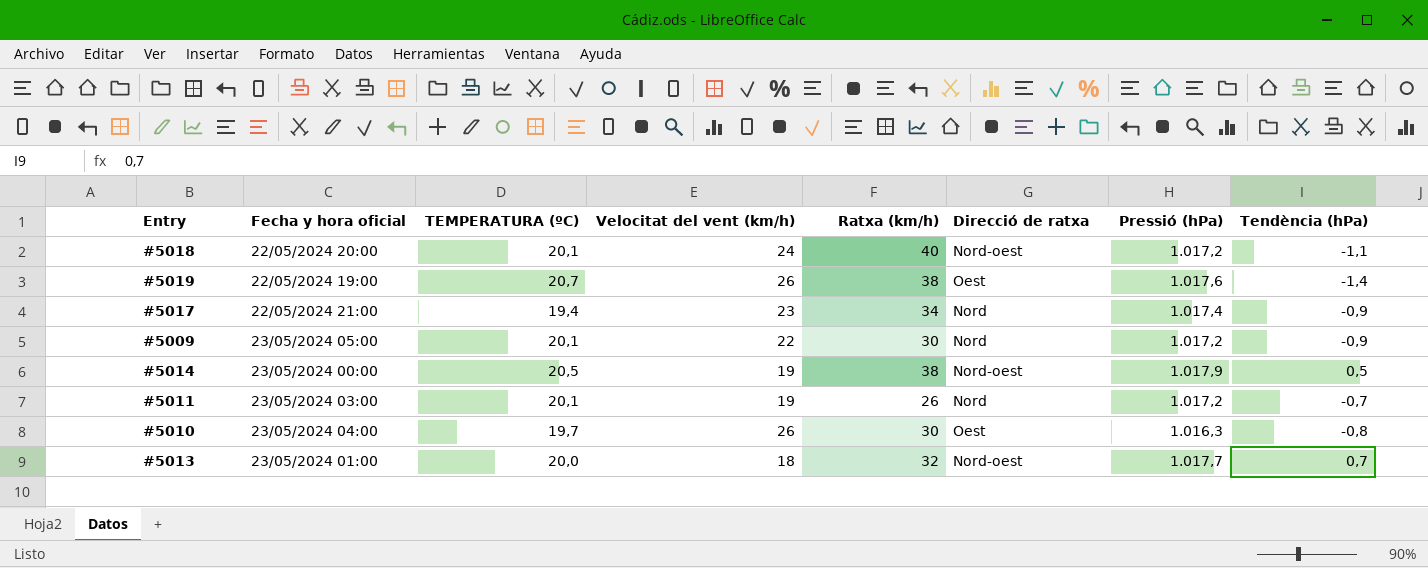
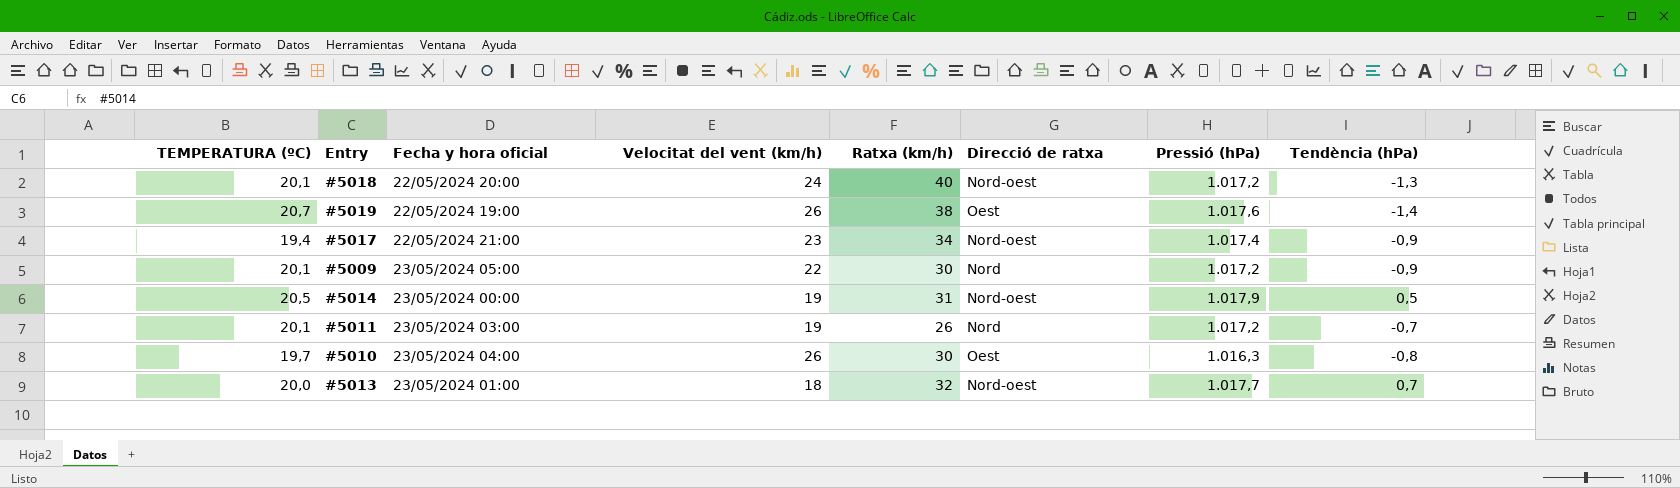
column TEMPERATURA (ºC) | position: 3 -> 1
#5018 | Tendència (hPa): -1,1 -> -1,3
#5017 | Direcció de ratxa: Nord -> Nord-oest
#5014 | Ratxa (km/h): 38 -> 31

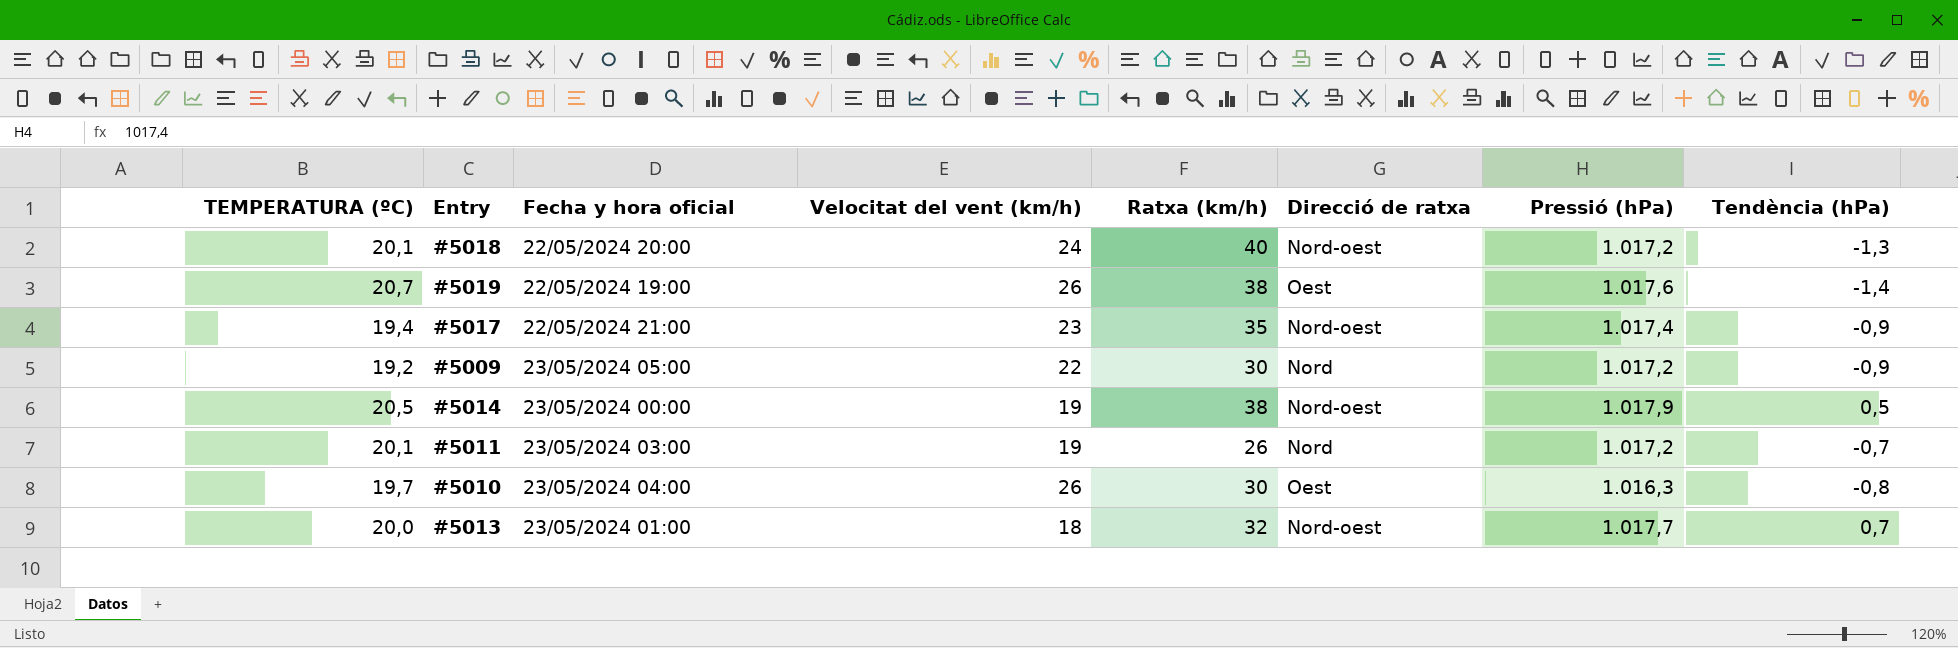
#5017 | Ratxa (km/h): 34 -> 35
#5009 | TEMPERATURA (ºC): 20,1 -> 19,2
#5014 | Ratxa (km/h): 31 -> 38

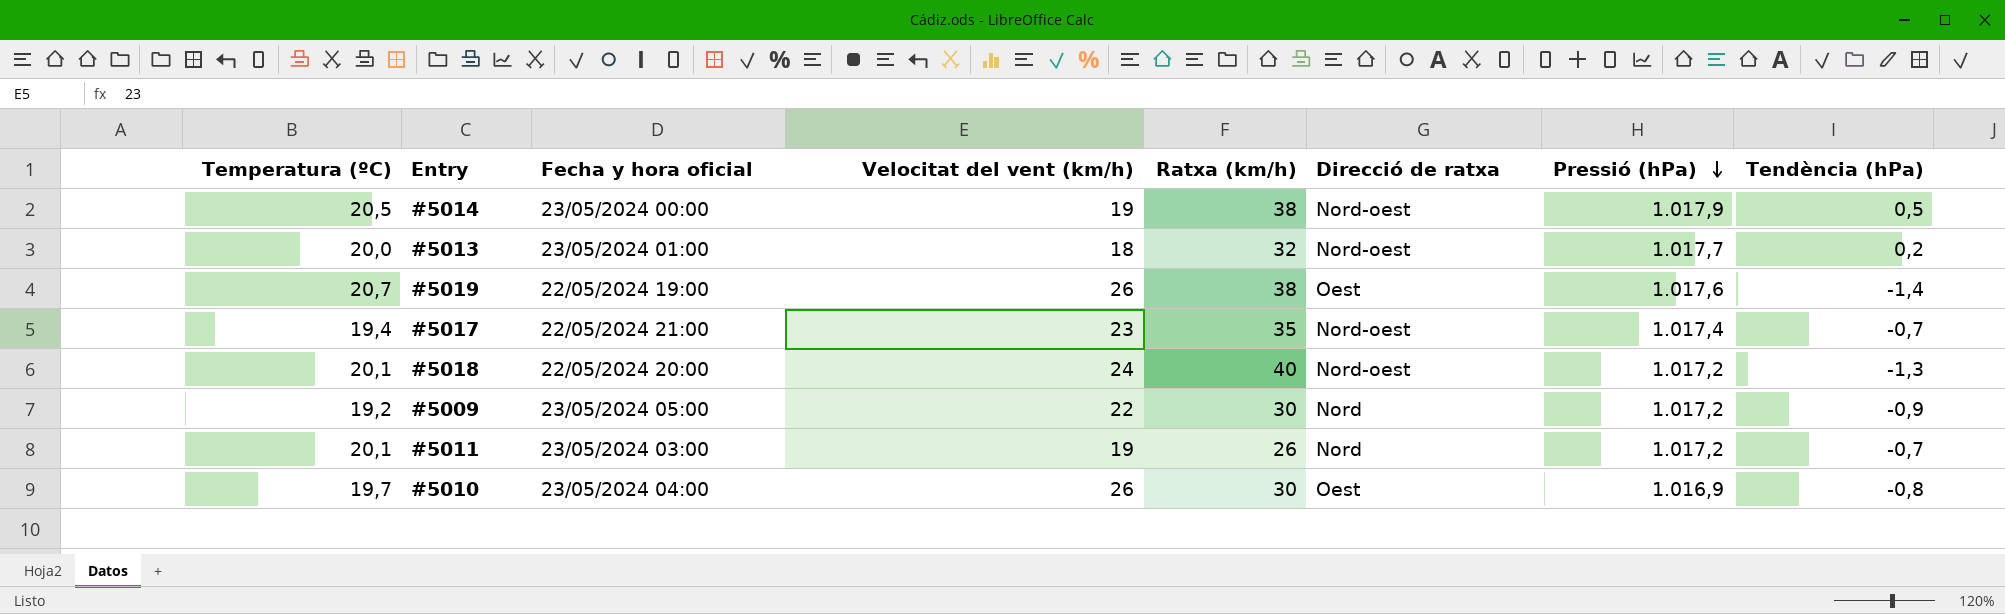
row order: none -> Pressió (hPa) descending
column name: TEMPERATURA (ºC) -> Temperatura (ºC)
#5013 | Tendència (hPa): 0,7 -> 0,2
#5017 | Tendència (hPa): -0,9 -> -0,7
#5010 | Pressió (hPa): 1.016,3 -> 1.016,9

